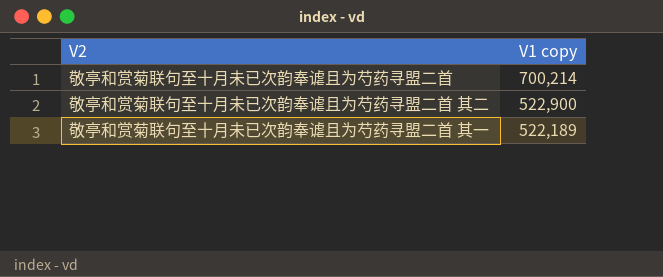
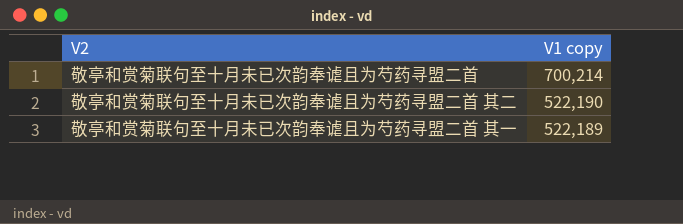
敬亭和赏菊联句至十月未已次韵奉谑且为芍药寻盟二首 其二 | V1 copy: 522,900 -> 522,190

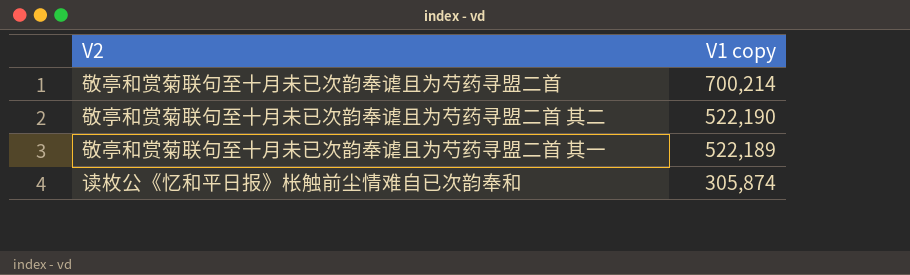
row 读枚公《忆和平日报》枨触前尘情难自已次韵奉和: none -> 305,874

